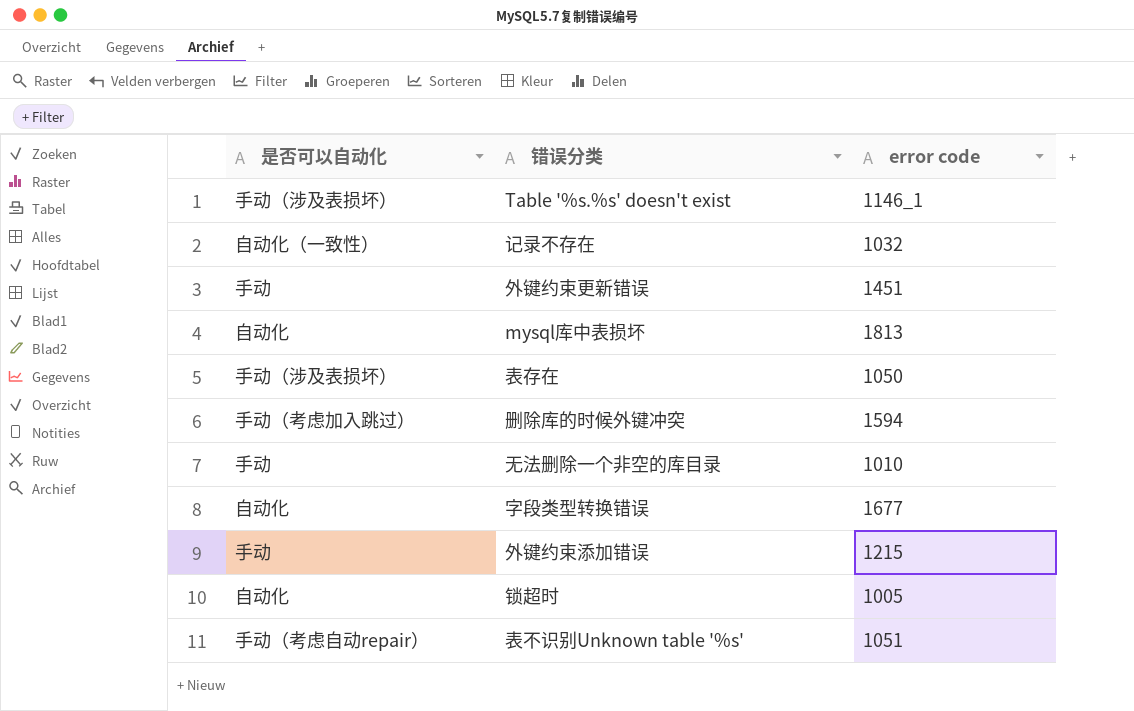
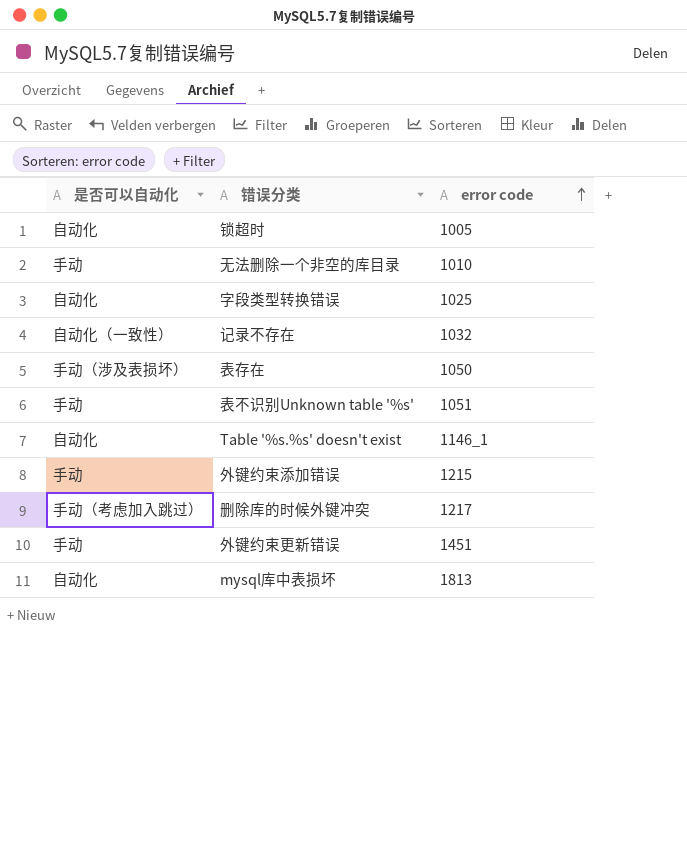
row order: none -> error code ascending
字段类型转换错误 | error code: 1677 -> 1025
表不识别Unknown table '%s' | 是否可以自动化: 手动（考虑自动repair） -> 手动
Table '%s.%s' doesn't exist | 是否可以自动化: 手动（涉及表损坏） -> 自动化
删除库的时候外键冲突 | error code: 1594 -> 1217

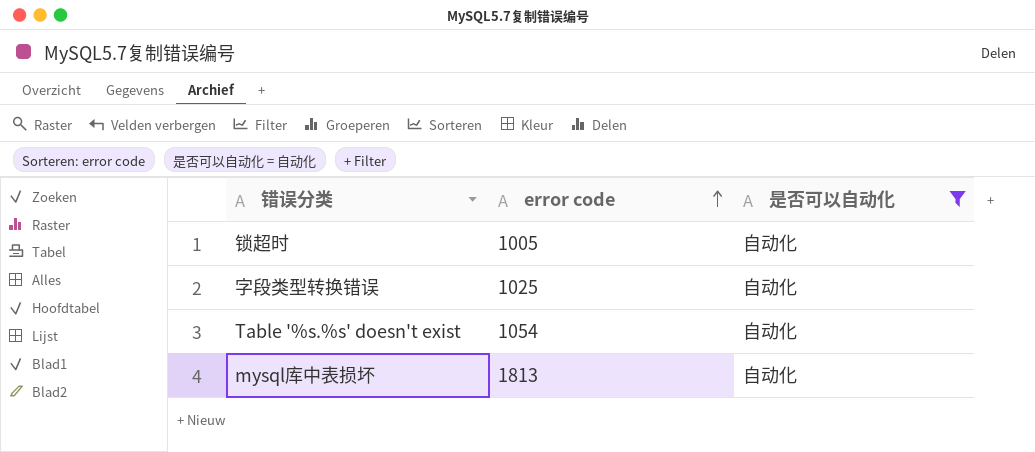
filter: none -> 是否可以自动化 = 自动化
column 是否可以自动化 | position: 1 -> 3
Table '%s.%s' doesn't exist | error code: 1146_1 -> 1054

